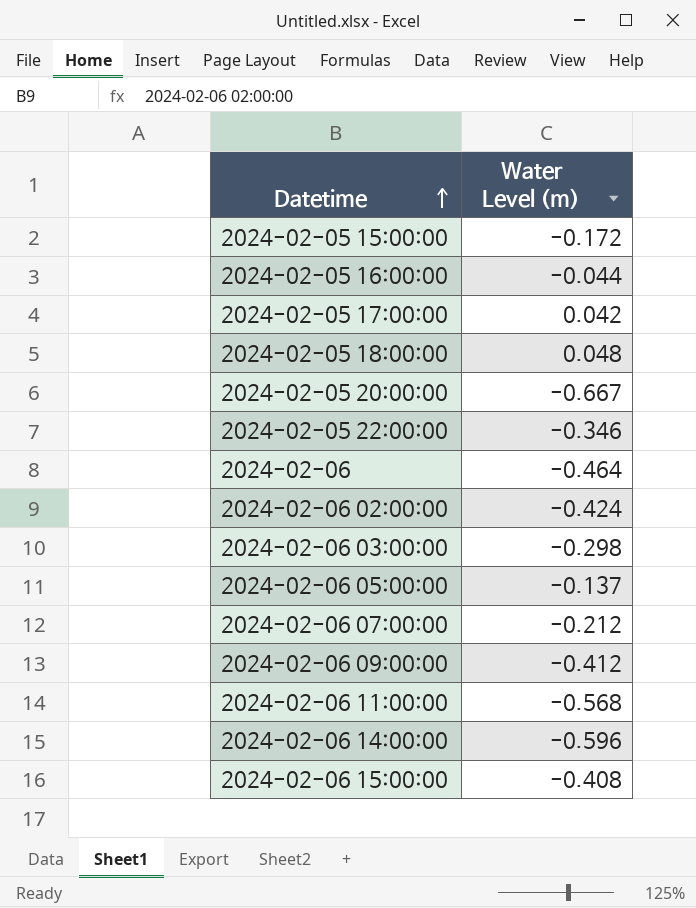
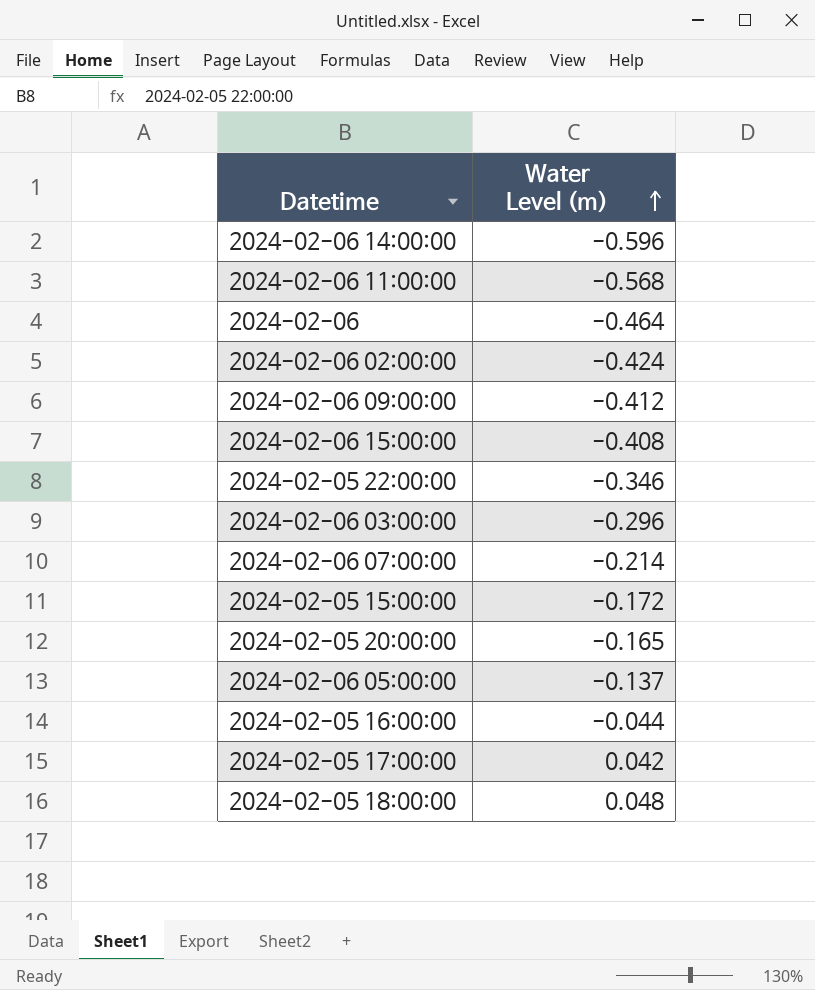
row order: Datetime ascending -> Water Level (m) ascending
2024-02-06 03:00:00 | Water Level (m): -0.298 -> -0.296
2024-02-06 07:00:00 | Water Level (m): -0.212 -> -0.214
2024-02-05 20:00:00 | Water Level (m): -0.667 -> -0.165

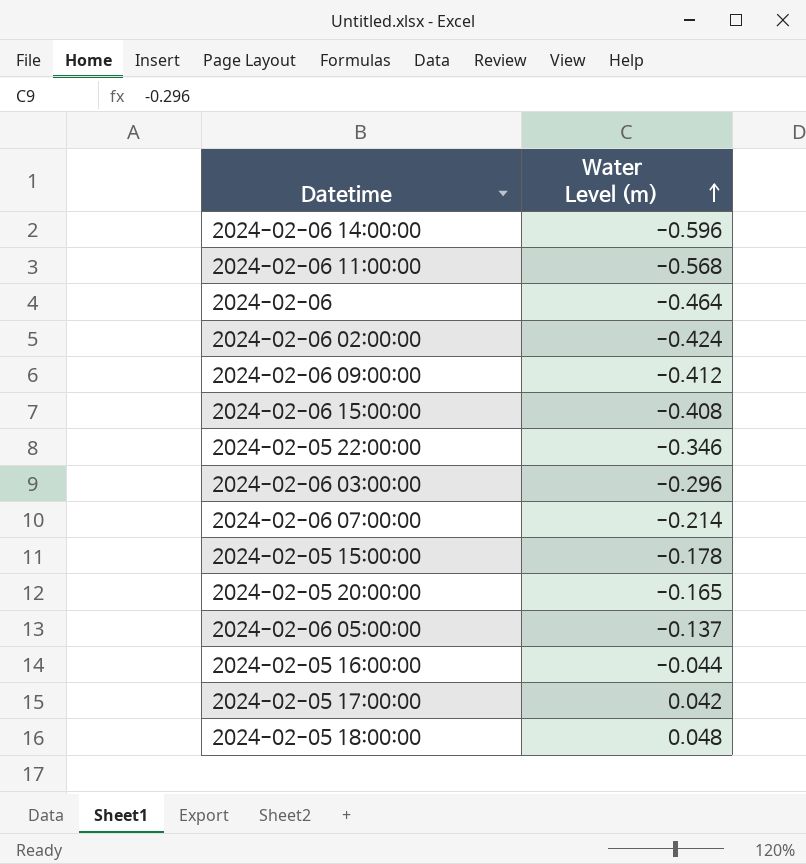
2024-02-05 15:00:00 | Water Level (m): -0.172 -> -0.178

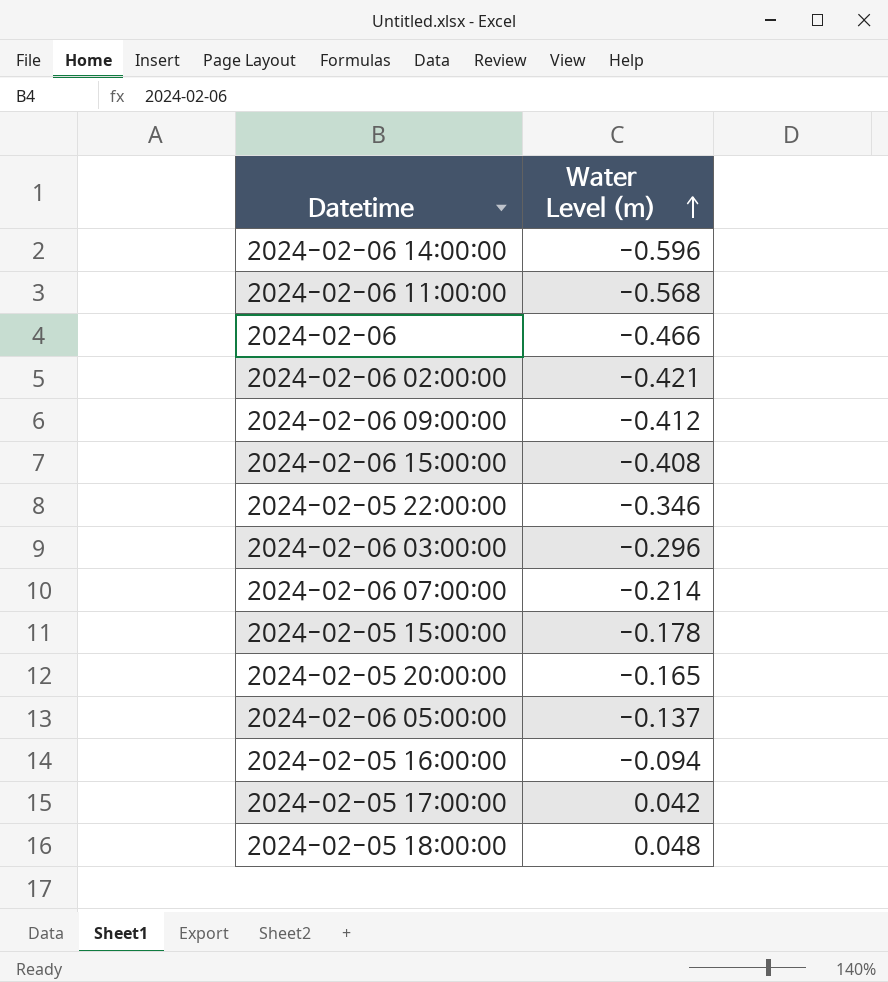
2024-02-06 | Water Level (m): -0.464 -> -0.466
2024-02-06 02:00:00 | Water Level (m): -0.424 -> -0.421
2024-02-05 16:00:00 | Water Level (m): -0.044 -> -0.094

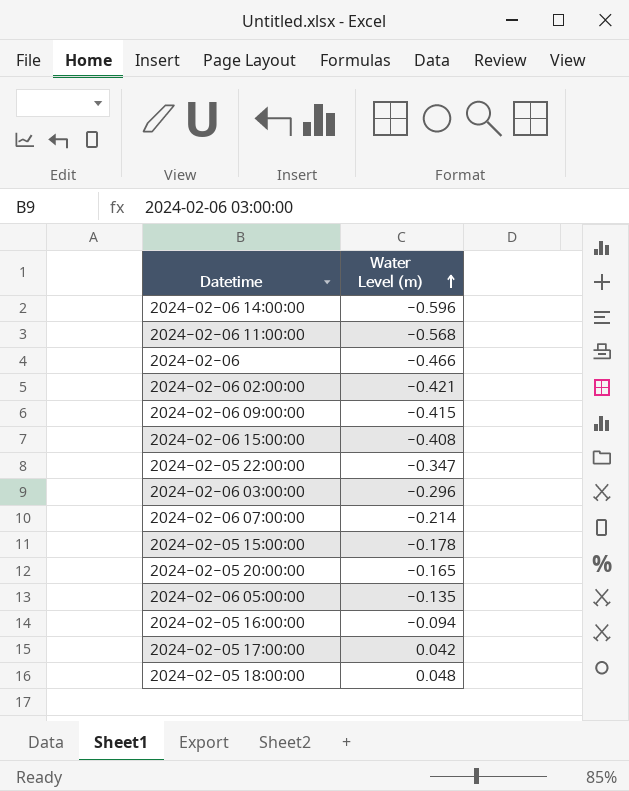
2024-02-06 09:00:00 | Water Level (m): -0.412 -> -0.415
2024-02-05 22:00:00 | Water Level (m): -0.346 -> -0.347
2024-02-06 05:00:00 | Water Level (m): -0.137 -> -0.135

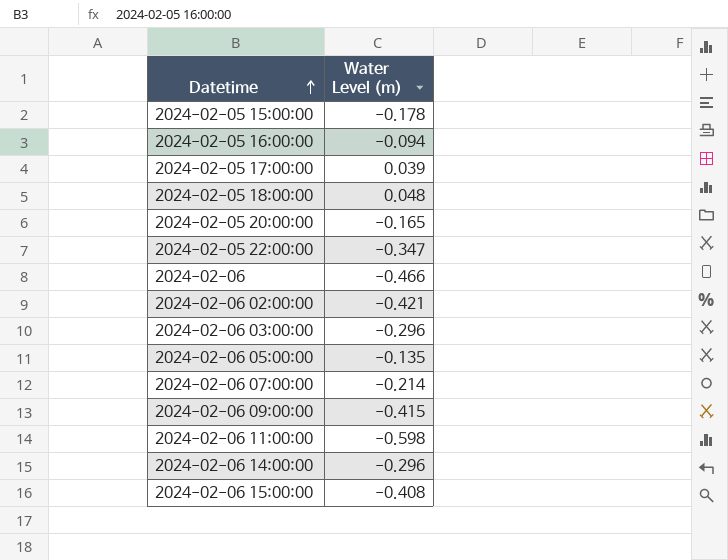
row order: Water Level (m) ascending -> Datetime ascending
2024-02-05 17:00:00 | Water Level (m): 0.042 -> 0.039
2024-02-06 11:00:00 | Water Level (m): -0.568 -> -0.598
2024-02-06 14:00:00 | Water Level (m): -0.596 -> -0.296

